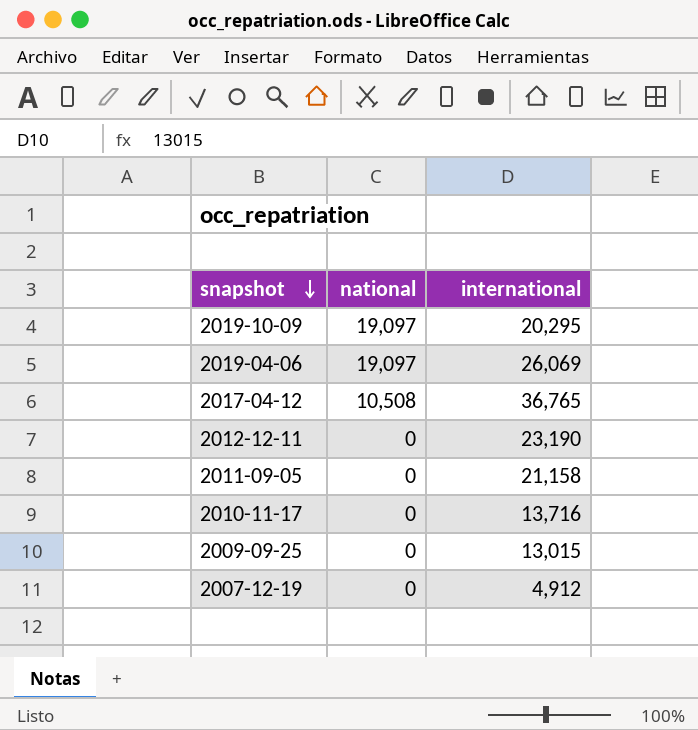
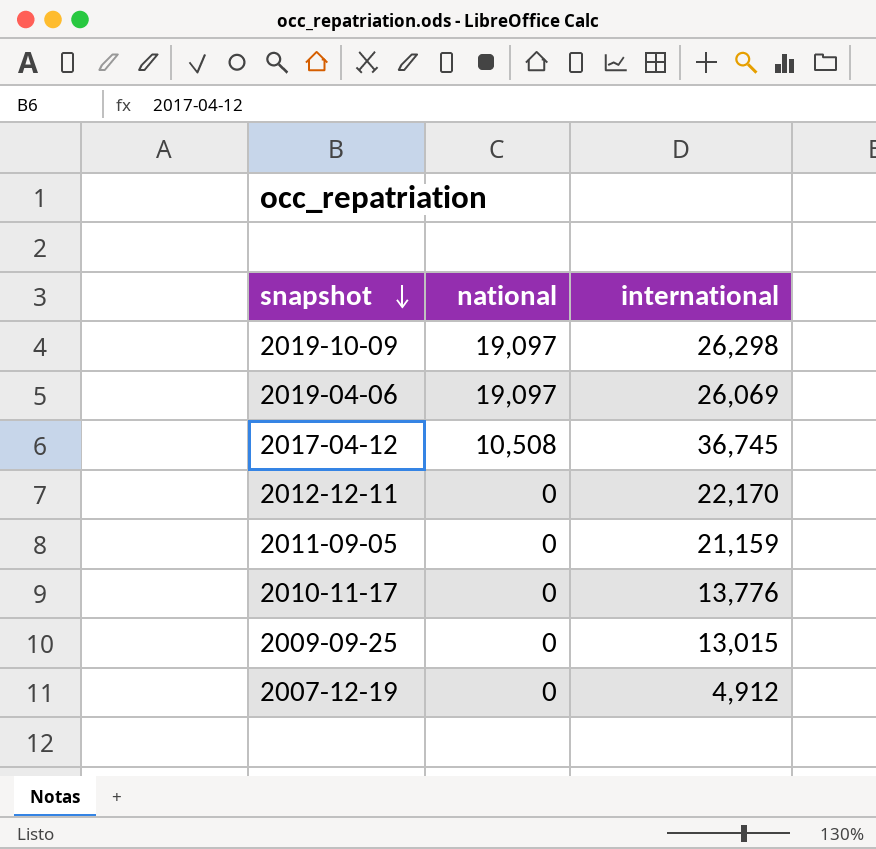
2019-10-09 | international: 20,295 -> 26,298
2017-04-12 | international: 36,765 -> 36,745
2012-12-11 | international: 23,190 -> 22,170
2011-09-05 | international: 21,158 -> 21,159
2010-11-17 | international: 13,716 -> 13,776

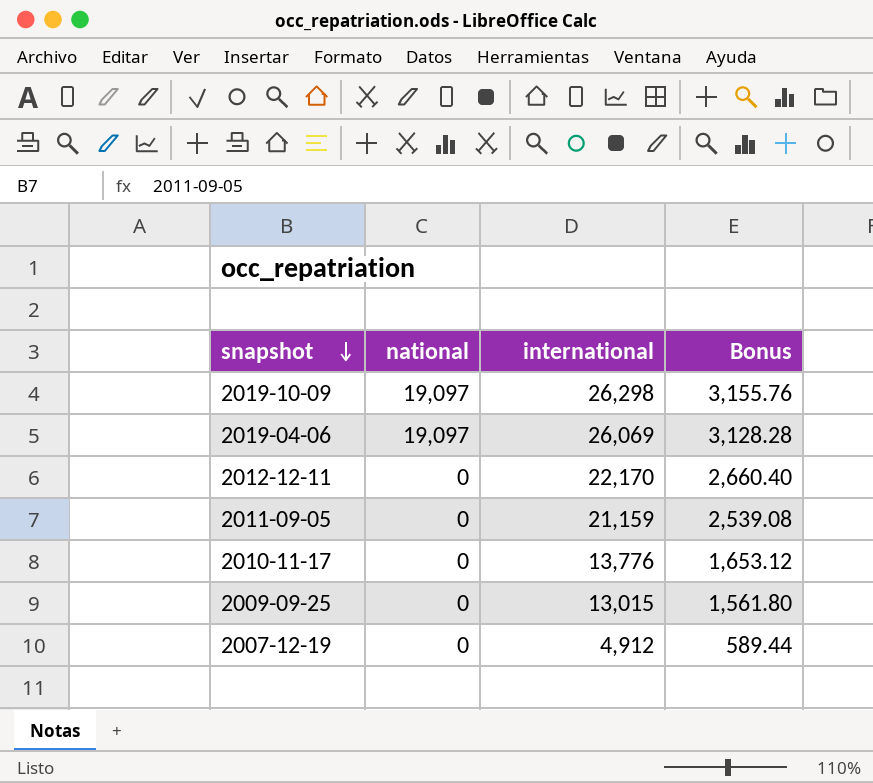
column Bonus | formula: none -> [international] * 0.12
row 2017-04-12: 10,508 | 36,745 -> none

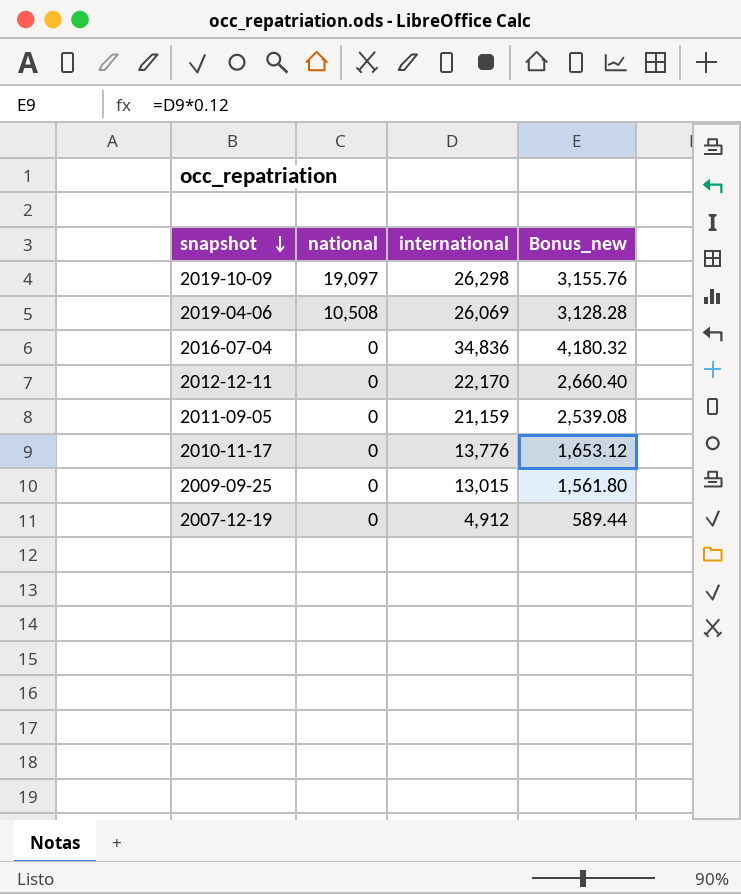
column name: Bonus -> Bonus_new
2019-04-06 | national: 19,097 -> 10,508
row 2016-07-04: none -> 0 | 34,836 | 4,180.32

